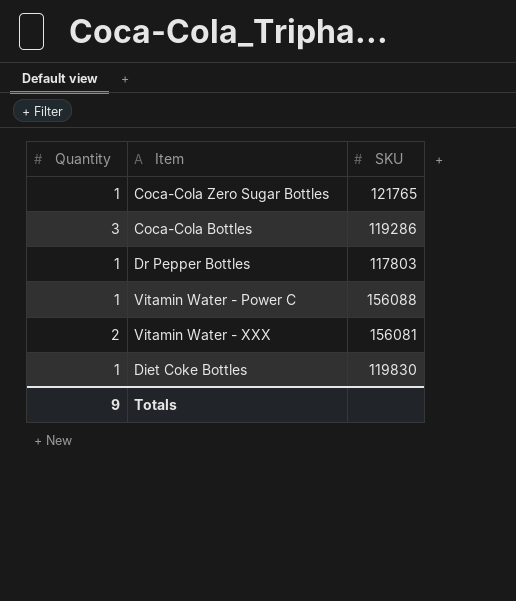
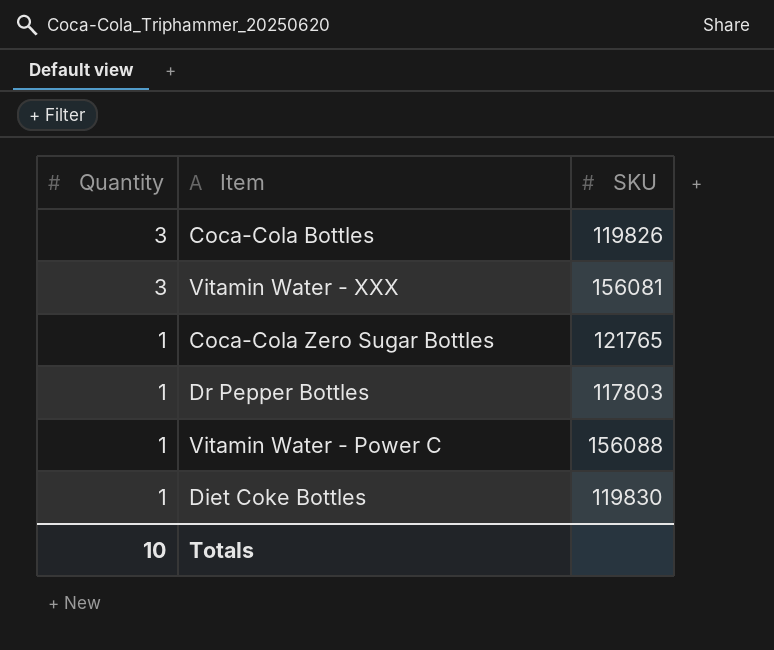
row order: none -> Quantity descending
Coca-Cola Bottles | SKU: 119286 -> 119826
Vitamin Water - XXX | Quantity: 2 -> 3
Totals | Quantity: 9 -> 10

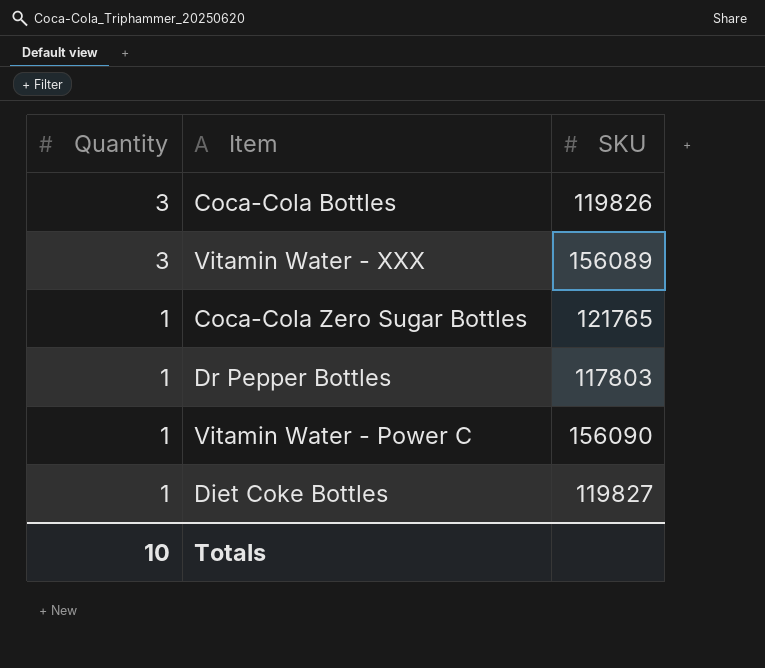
Vitamin Water - XXX | SKU: 156081 -> 156089
Vitamin Water - Power C | SKU: 156088 -> 156090
Diet Coke Bottles | SKU: 119830 -> 119827

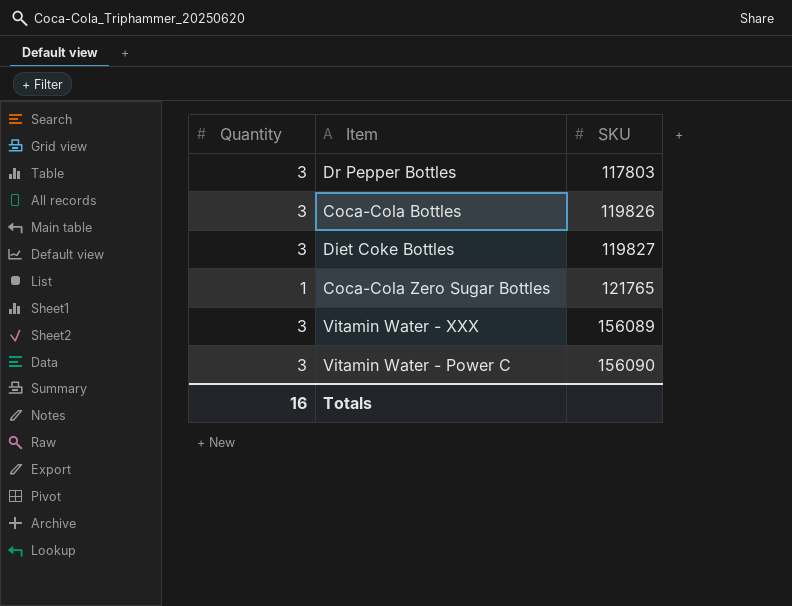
row order: Quantity descending -> SKU ascending
Dr Pepper Bottles | Quantity: 1 -> 3
Diet Coke Bottles | Quantity: 1 -> 3
Vitamin Water - Power C | Quantity: 1 -> 3
Totals | Quantity: 10 -> 16

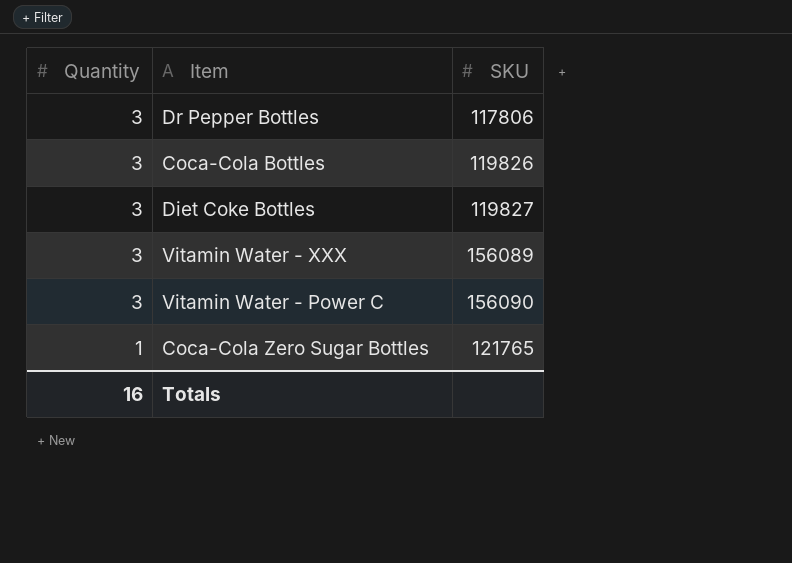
row order: SKU ascending -> Quantity descending
Dr Pepper Bottles | SKU: 117803 -> 117806

